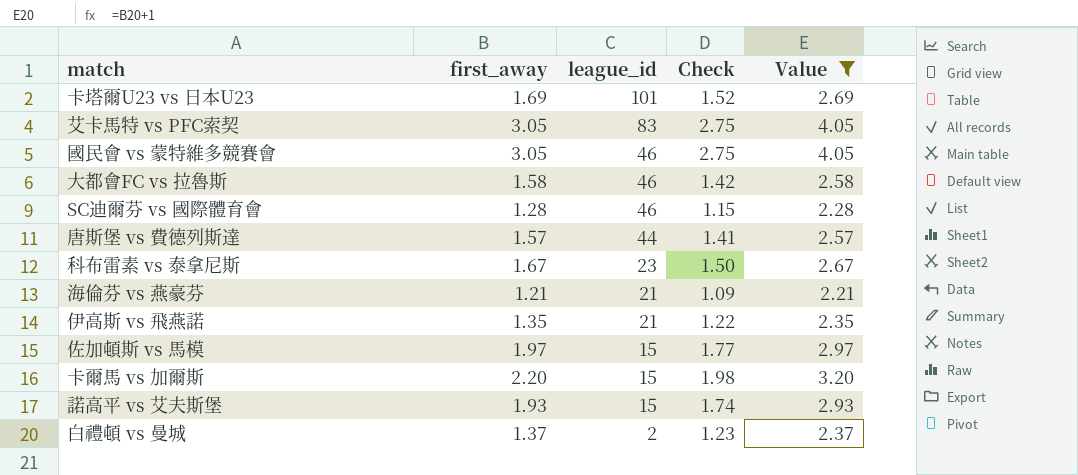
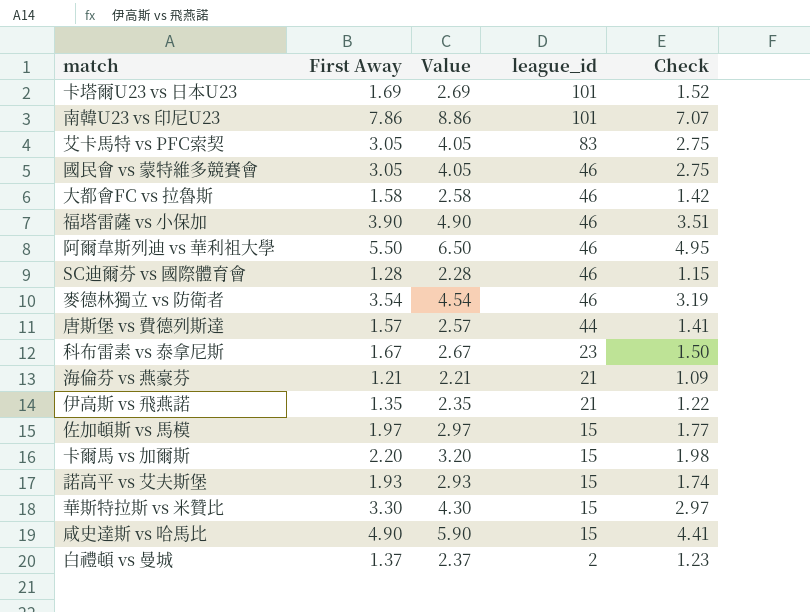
filter: Value <= 4.05 -> none
column name: first_away -> First Away
column Value | position: 5 -> 3

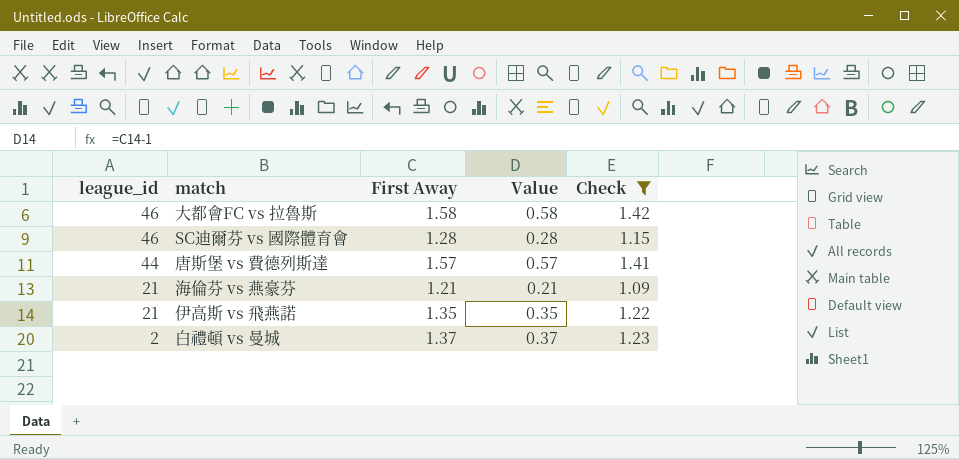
filter: none -> Check <= 1.42
column league_id | position: 4 -> 1
column Value | formula: [First Away] + 1 -> [First Away] - 1

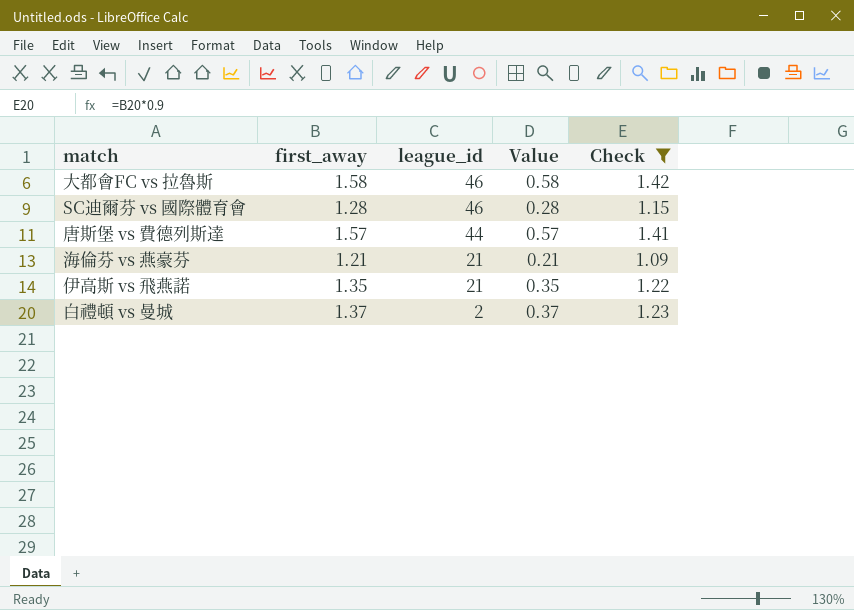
column name: First Away -> first_away
column league_id | position: 1 -> 3

